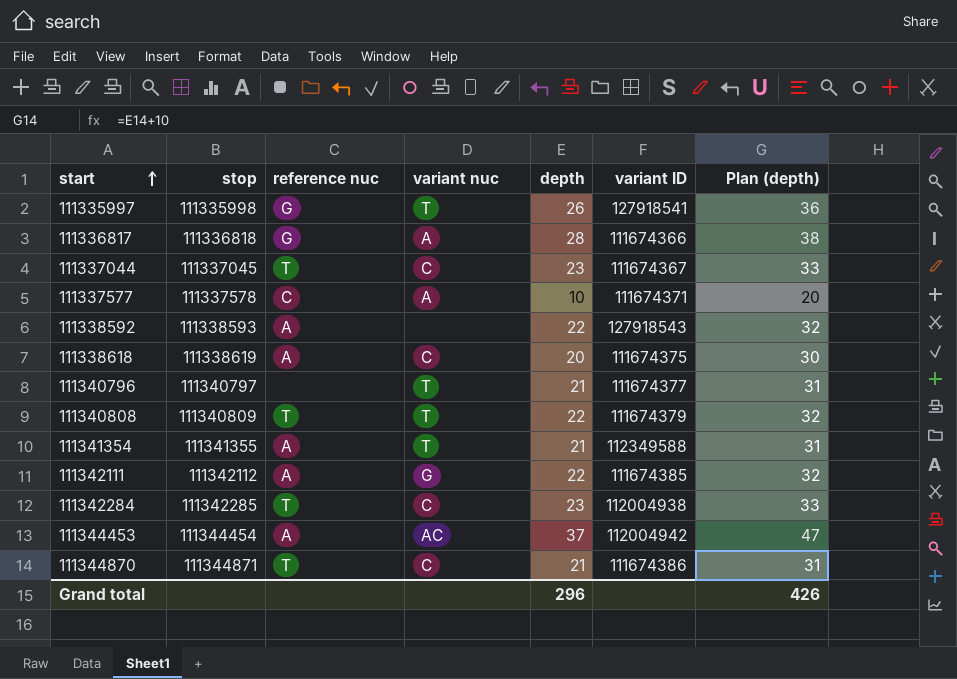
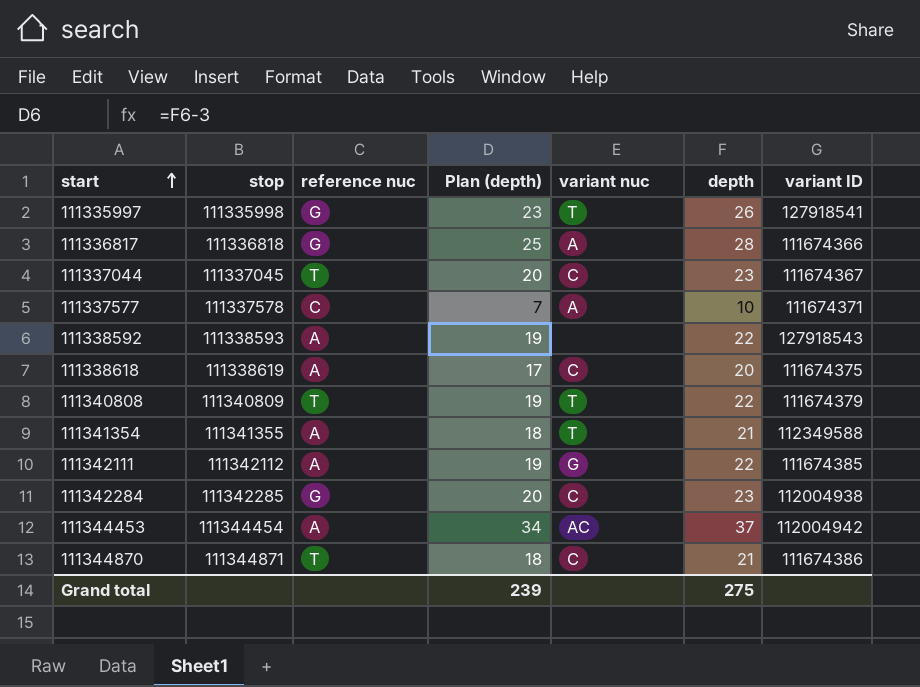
column Plan (depth) | formula: [depth] + 10 -> [depth] - 3
column Plan (depth) | position: 7 -> 4
row 111340796: 111340797 | none | T | 21 | 111674377 | 31 -> none
111342284 | reference nuc: T -> G
Grand total | Plan (depth): 426 -> 239
Grand total | depth: 296 -> 275

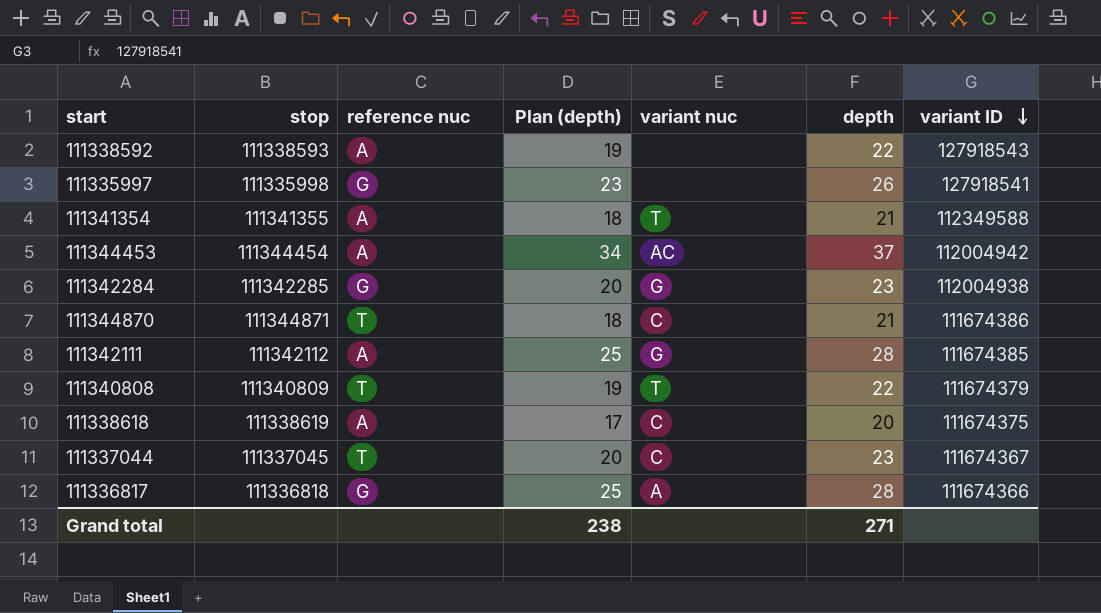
row order: start ascending -> variant ID descending
row 111337577: 111337578 | C | 7 | A | 10 | 111674371 -> none
111335997 | variant nuc: T -> none
111342284 | variant nuc: C -> G
111342111 | Plan (depth): 19 -> 25
111342111 | depth: 22 -> 28
Grand total | Plan (depth): 239 -> 238
Grand total | depth: 275 -> 271

